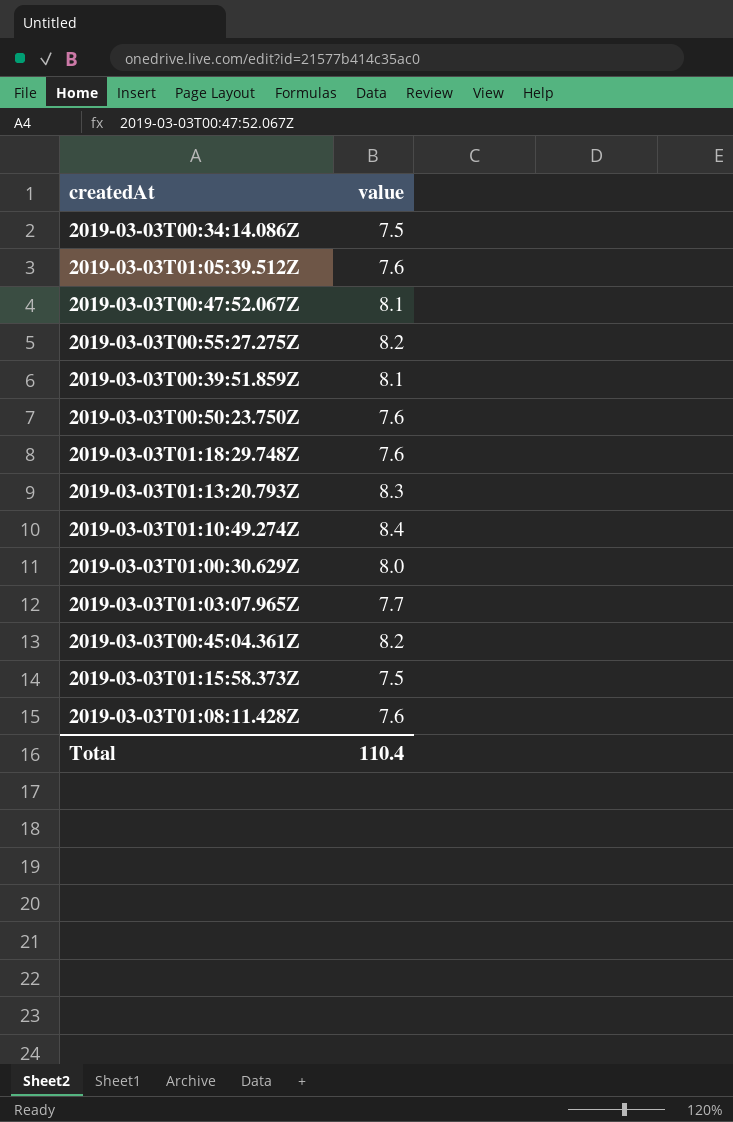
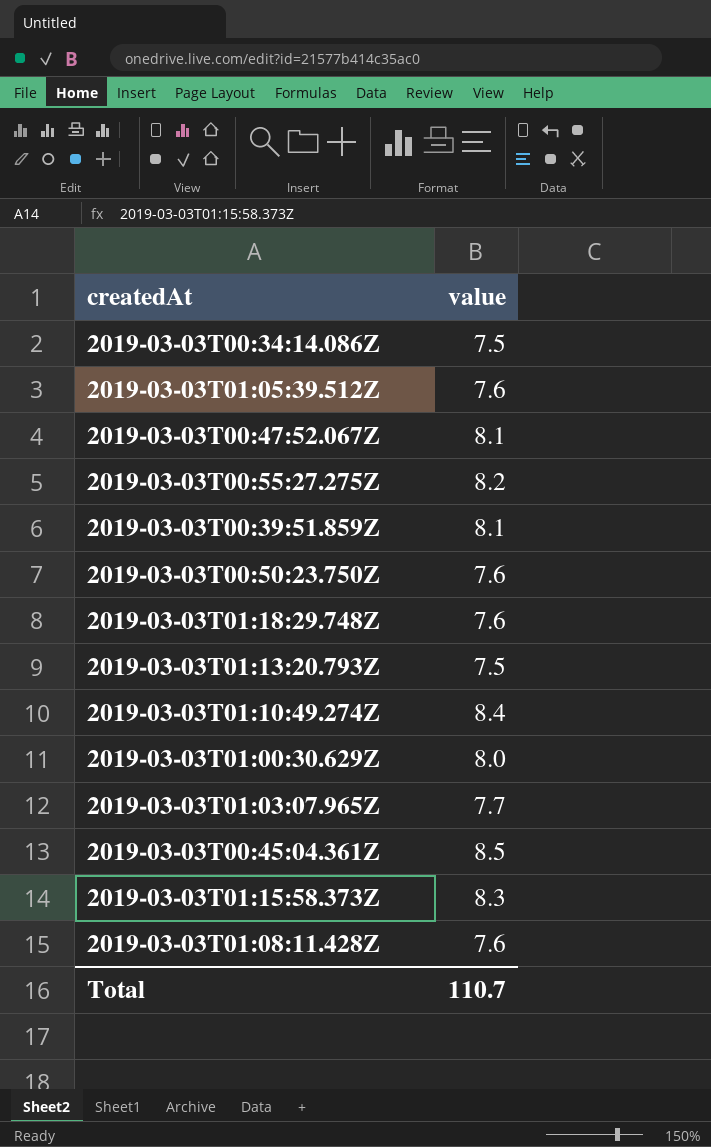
2019-03-03T01:13:20.793Z | value: 8.3 -> 7.5
2019-03-03T00:45:04.361Z | value: 8.2 -> 8.5
2019-03-03T01:15:58.373Z | value: 7.5 -> 8.3
Total | value: 110.4 -> 110.7

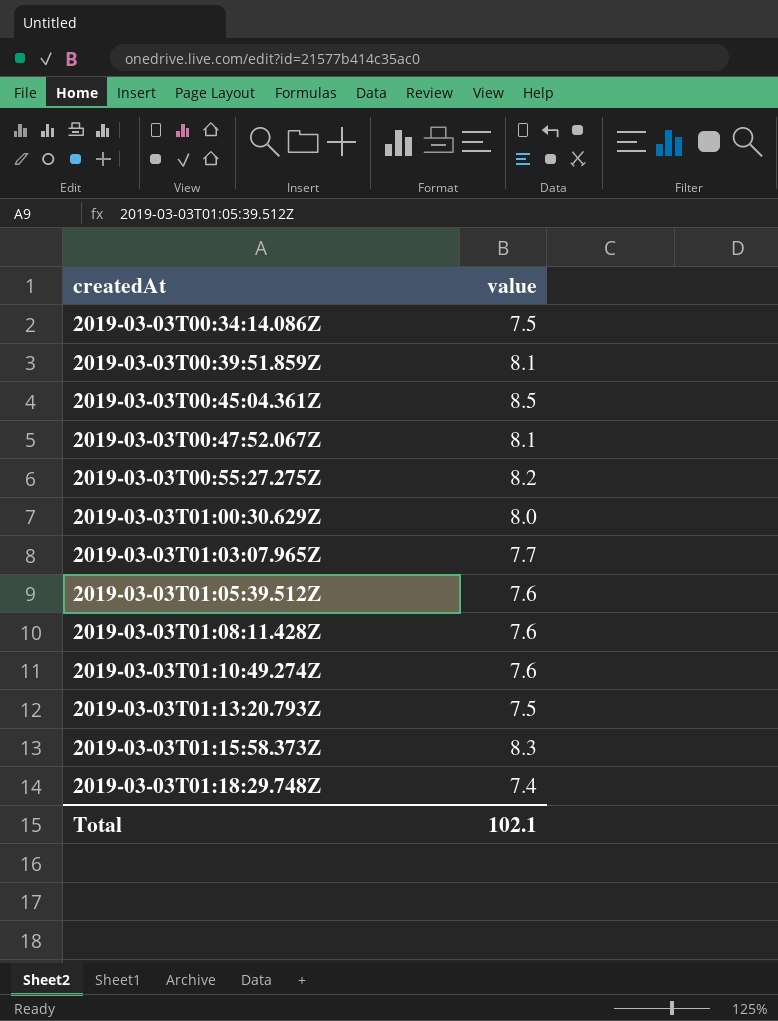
row order: none -> createdAt ascending
row 2019-03-03T00:50:23.750Z: 7.6 -> none
2019-03-03T01:10:49.274Z | value: 8.4 -> 7.6
2019-03-03T01:18:29.748Z | value: 7.6 -> 7.4
Total | value: 110.7 -> 102.1

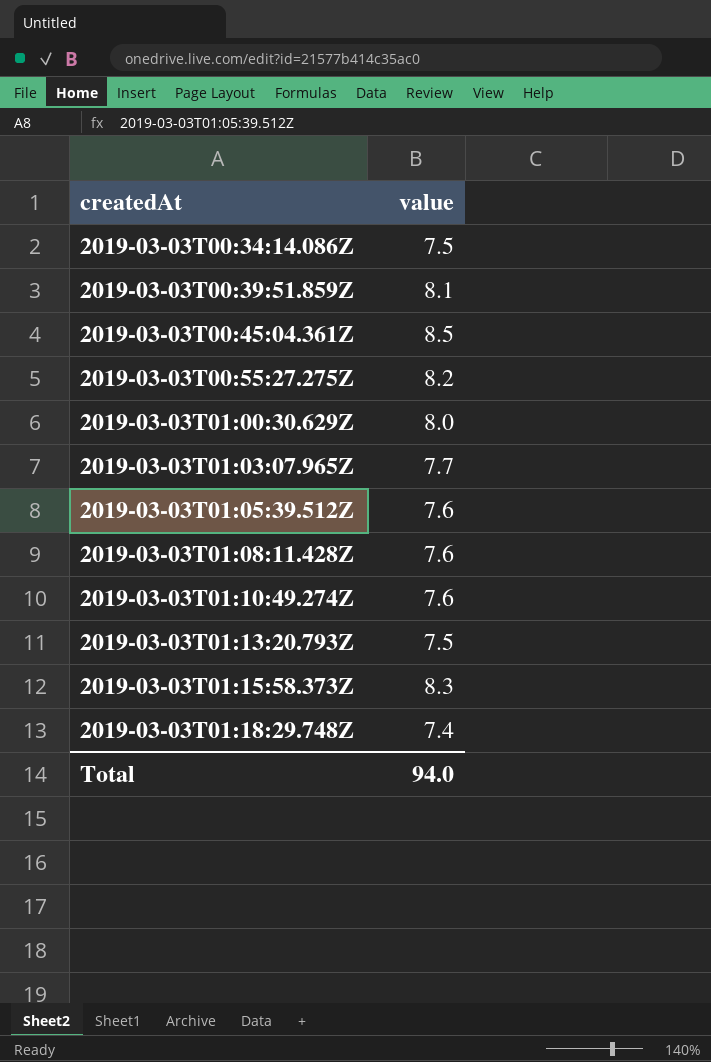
row 2019-03-03T00:47:52.067Z: 8.1 -> none
Total | value: 102.1 -> 94.0

